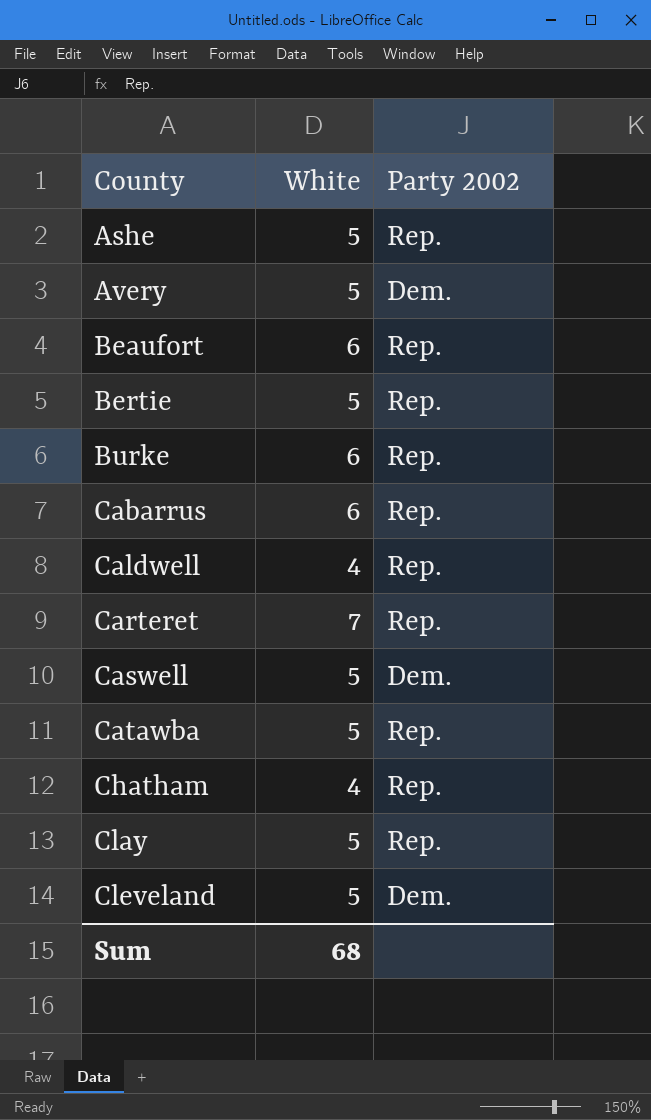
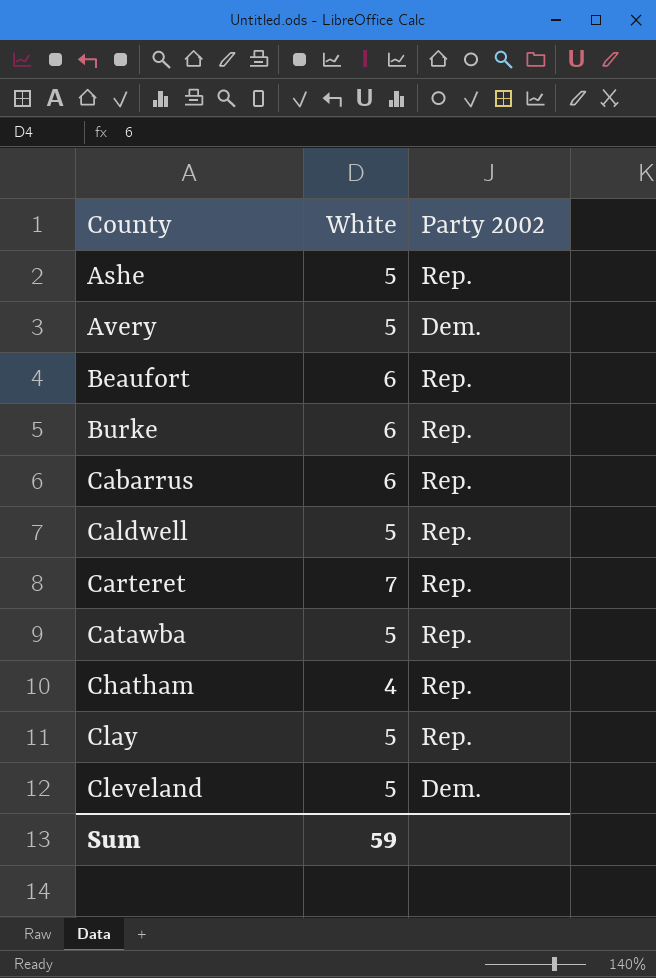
row Bertie: 5 | Rep. -> none
row Caswell: 5 | Dem. -> none
Caldwell | White: 4 -> 5
Sum | White: 68 -> 59

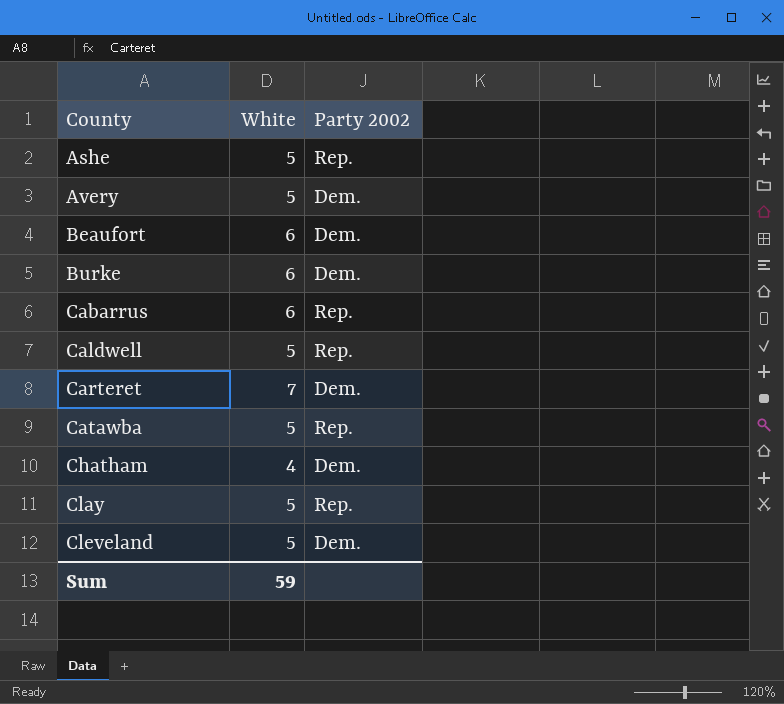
Beaufort | Party 2002: Rep. -> Dem.
Burke | Party 2002: Rep. -> Dem.
Carteret | Party 2002: Rep. -> Dem.
Chatham | Party 2002: Rep. -> Dem.

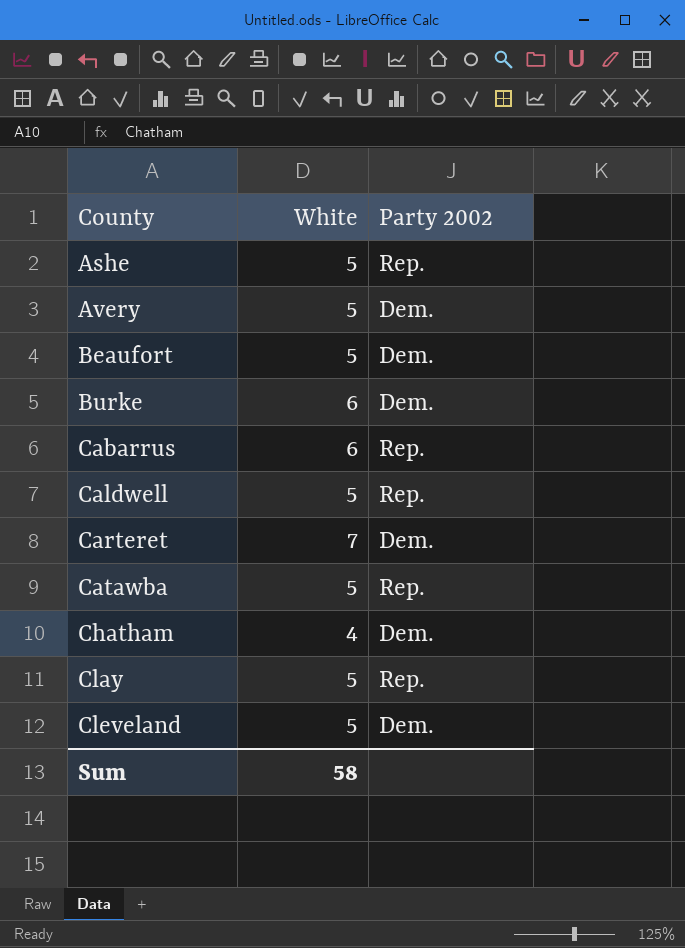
Beaufort | White: 6 -> 5
Sum | White: 59 -> 58

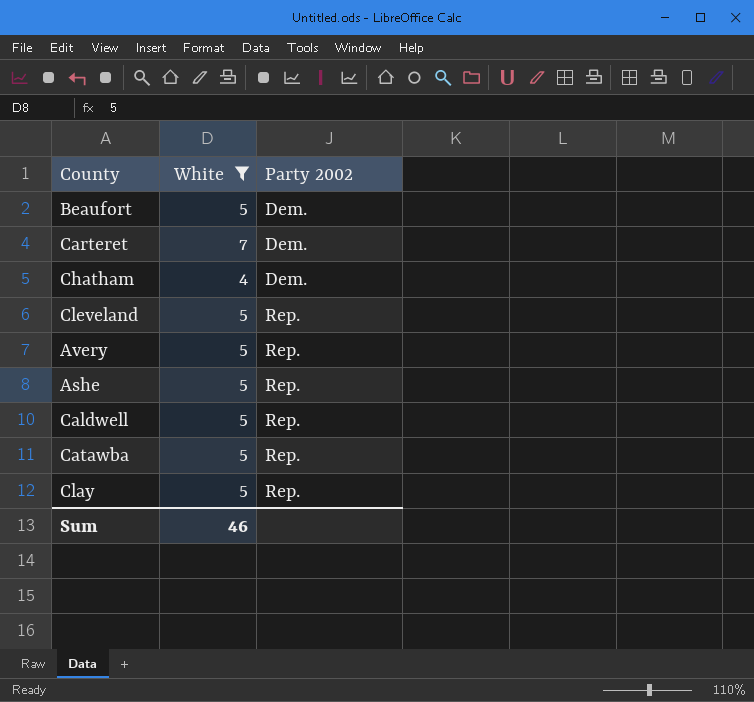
filter: none -> White != 6
row order: County ascending -> Party 2002 ascending
Cleveland | Party 2002: Dem. -> Rep.
Avery | Party 2002: Dem. -> Rep.
Sum | White: 58 -> 46

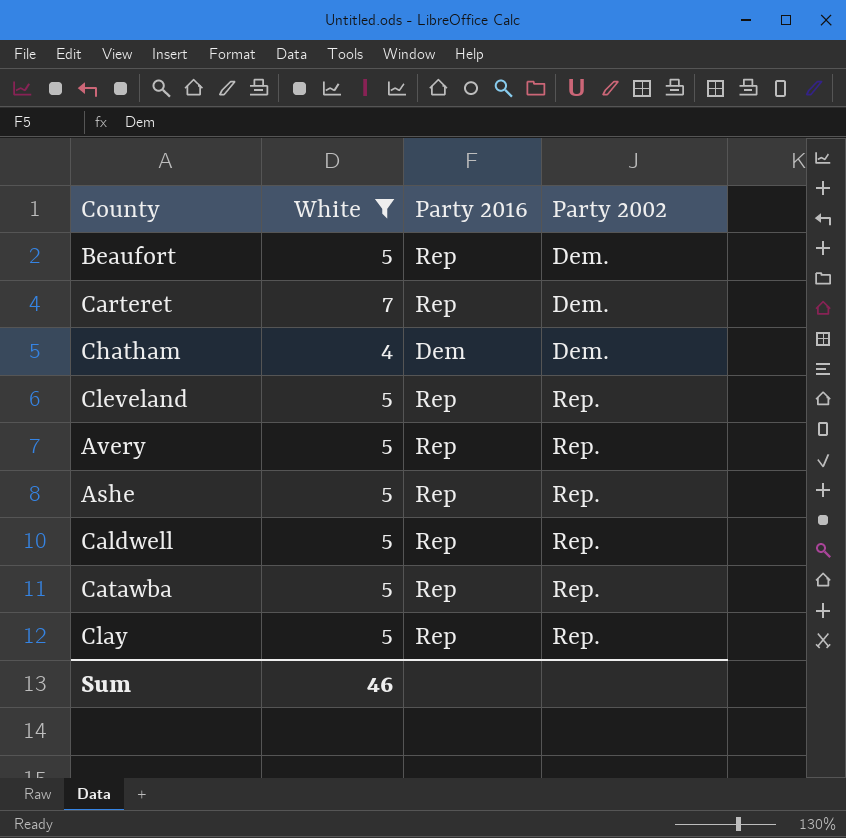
column Party 2016 | position: none -> 3

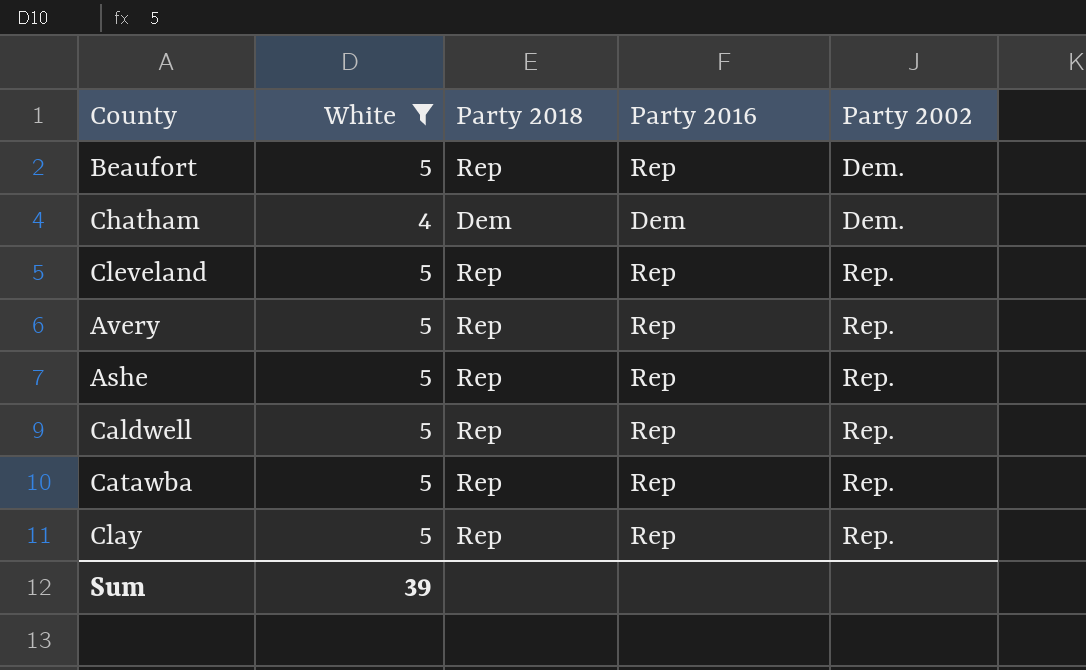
column Party 2018 | position: none -> 3
row Carteret: 7 | Rep | Dem. -> none
Sum | White: 46 -> 39

